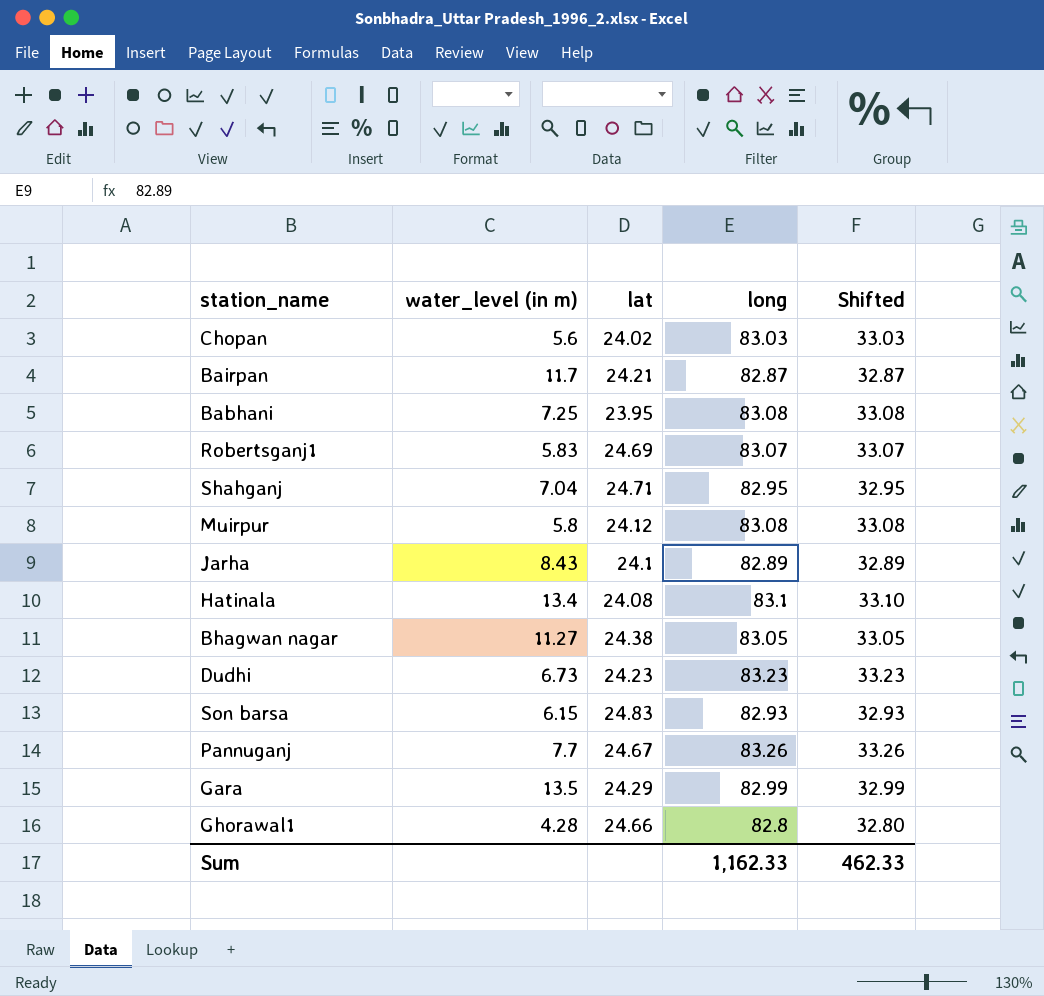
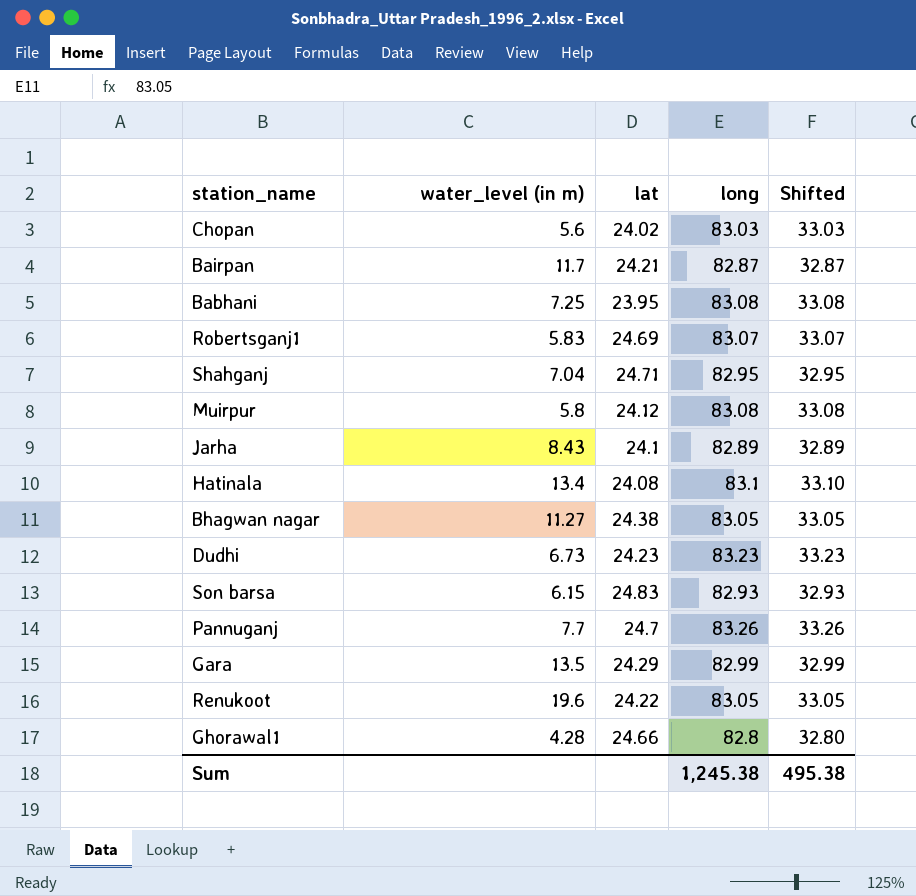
Pannuganj | lat: 24.67 -> 24.7
row Renukoot: none -> 19.6 | 24.22 | 83.05 | 33.05
Sum | long: 1,162.33 -> 1,245.38
Sum | Shifted: 462.33 -> 495.38

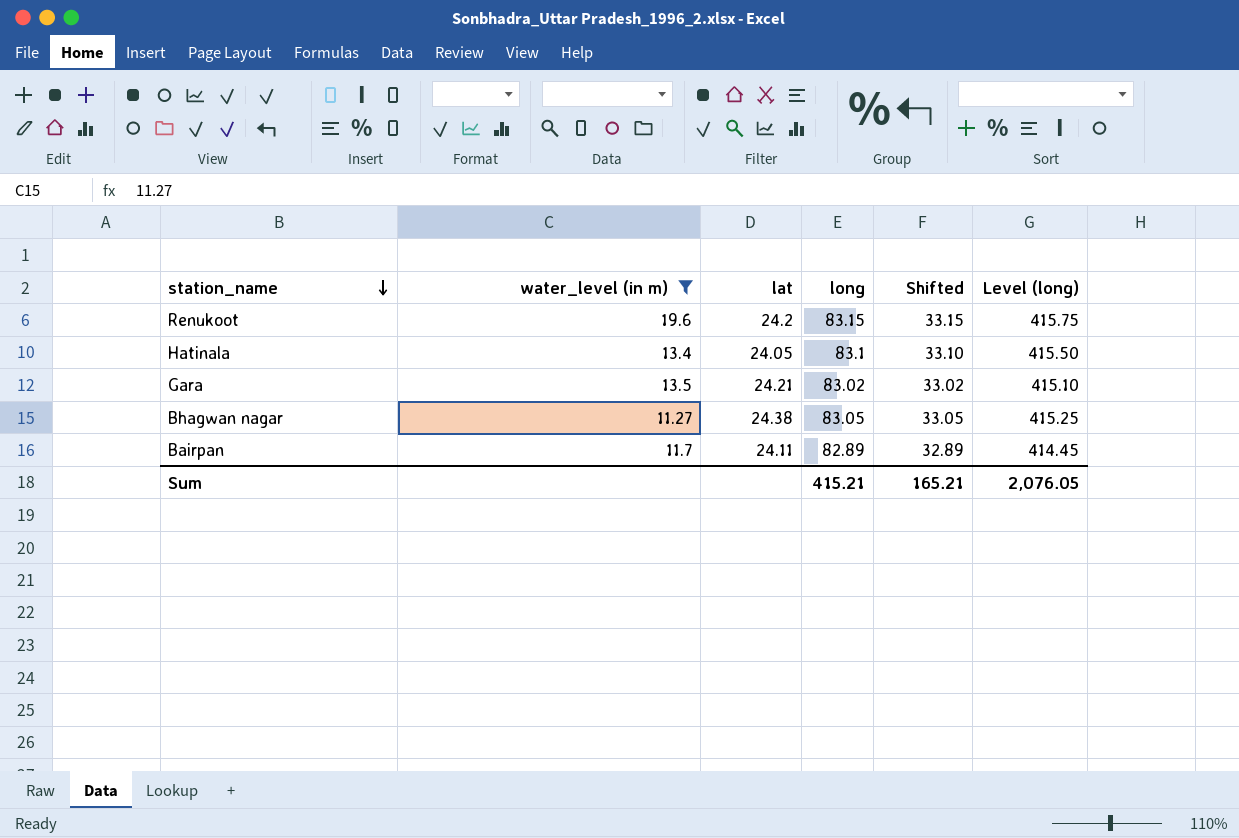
filter: none -> water_level (in m) >= 11.27
row order: none -> station_name descending
column Level (long) | formula: none -> [long] * 5
Renukoot | lat: 24.22 -> 24.2
Renukoot | long: 83.05 -> 83.15
Renukoot | Shifted: 33.05 -> 33.15
Hatinala | lat: 24.08 -> 24.05
Gara | lat: 24.29 -> 24.21
Gara | long: 82.99 -> 83.02
Gara | Shifted: 32.99 -> 33.02
Bairpan | lat: 24.21 -> 24.11
Bairpan | long: 82.87 -> 82.89
Bairpan | Shifted: 32.87 -> 32.89
Sum | long: 1,245.38 -> 415.21
Sum | Shifted: 495.38 -> 165.21

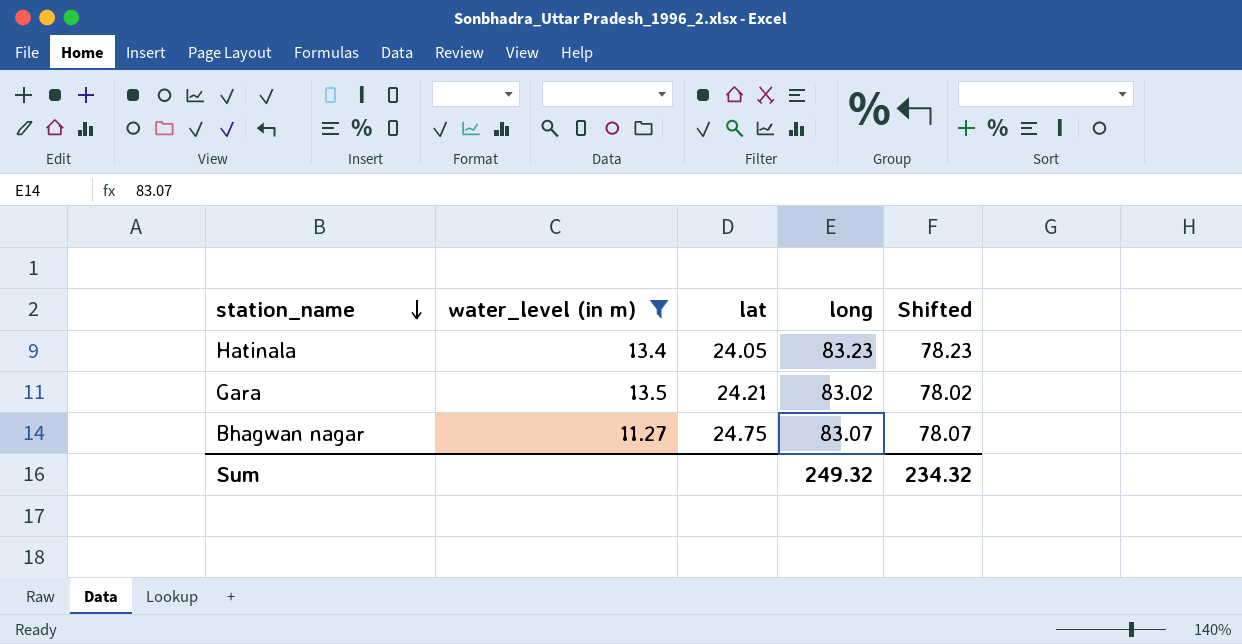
column Level (long) | formula: [long] * 5 -> none
column Shifted | formula: [long] - 50 -> [long] - 5
row Renukoot: 19.6 | 24.2 | 83.15 | 33.15 | 415.75 -> none
row Bairpan: 11.7 | 24.11 | 82.89 | 32.89 | 414.45 -> none
Hatinala | long: 83.1 -> 83.23
Bhagwan nagar | lat: 24.38 -> 24.75
Bhagwan nagar | long: 83.05 -> 83.07
Sum | long: 415.21 -> 249.32
Sum | Shifted: 165.21 -> 234.32

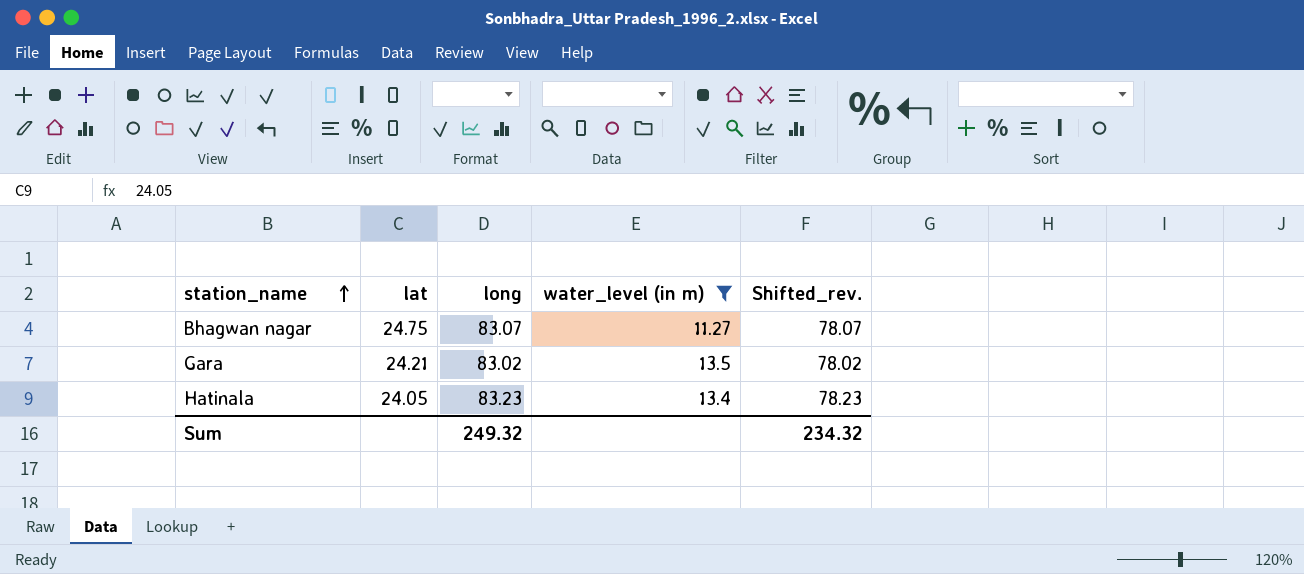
row order: station_name descending -> station_name ascending
column water_level (in m) | position: 2 -> 4
column name: Shifted -> Shifted_rev.

